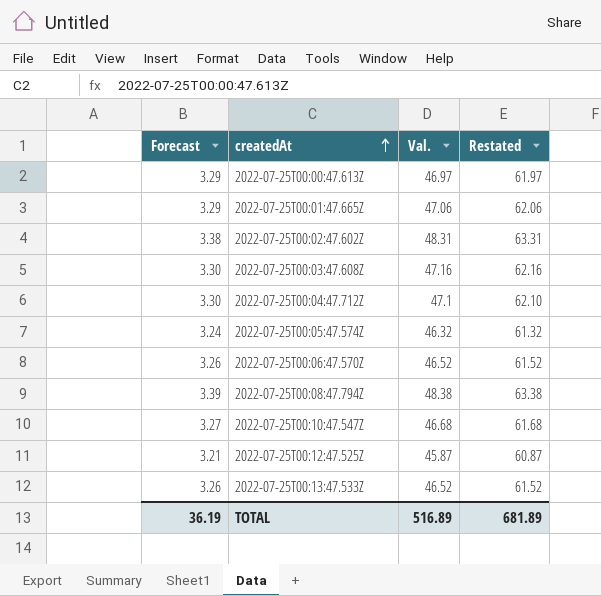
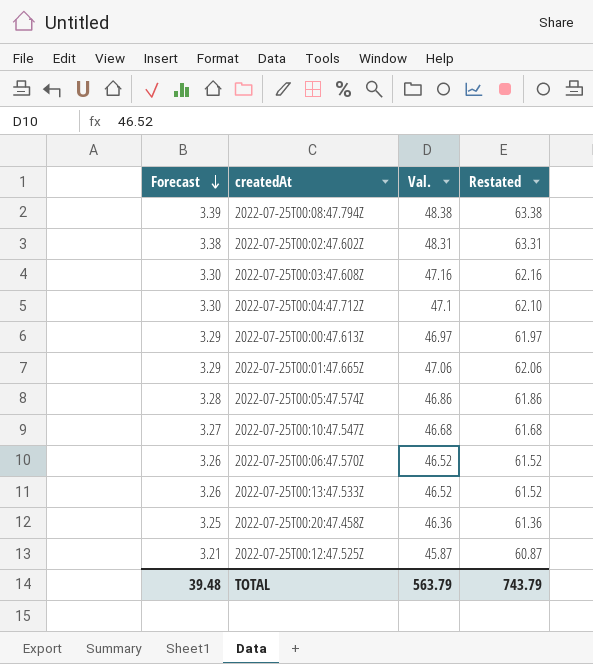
row order: createdAt ascending -> Forecast descending
2022-07-25T00:05:47.574Z | Forecast: 3.24 -> 3.28
2022-07-25T00:05:47.574Z | Val.: 46.32 -> 46.86
2022-07-25T00:05:47.574Z | Restated: 61.32 -> 61.86
row 2022-07-25T00:20:47.458Z: none -> 3.25 | 46.36 | 61.36
TOTAL | Forecast: 36.19 -> 39.48
TOTAL | Val.: 516.89 -> 563.79
TOTAL | Restated: 681.89 -> 743.79

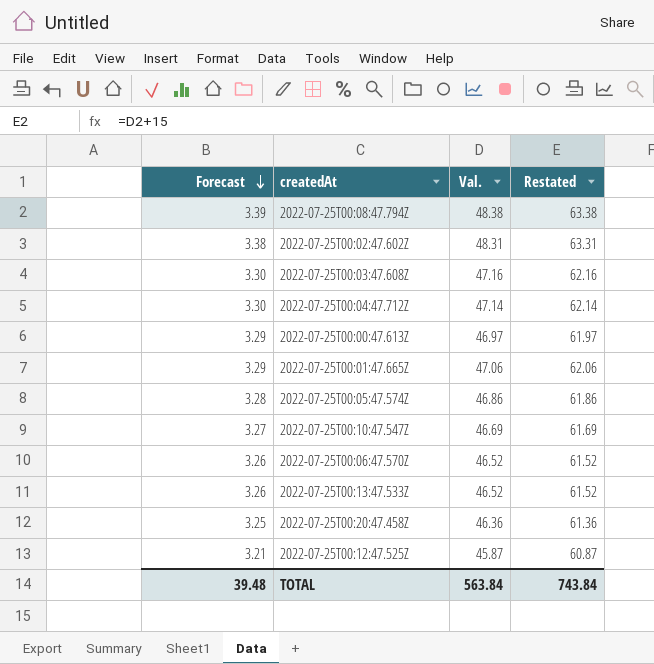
2022-07-25T00:04:47.712Z | Val.: 47.1 -> 47.14
2022-07-25T00:04:47.712Z | Restated: 62.10 -> 62.14
2022-07-25T00:10:47.547Z | Val.: 46.68 -> 46.69
2022-07-25T00:10:47.547Z | Restated: 61.68 -> 61.69
TOTAL | Val.: 563.79 -> 563.84
TOTAL | Restated: 743.79 -> 743.84

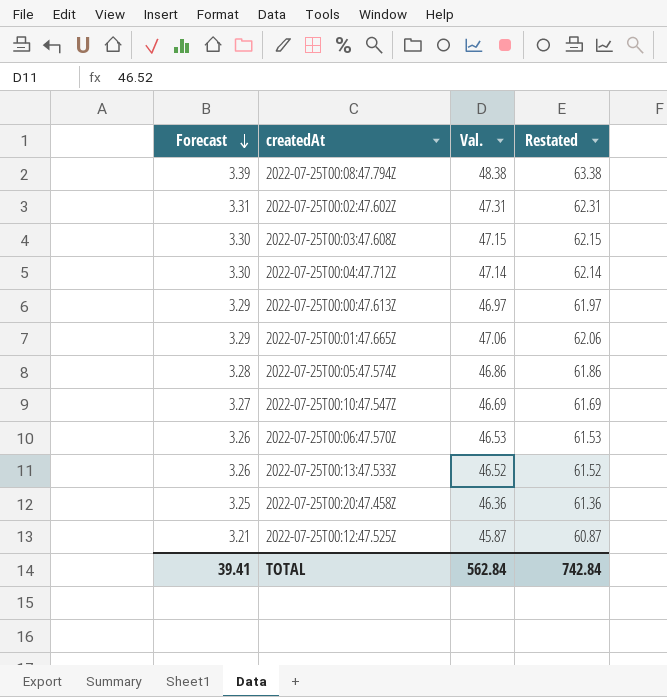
2022-07-25T00:02:47.602Z | Forecast: 3.38 -> 3.31
2022-07-25T00:02:47.602Z | Val.: 48.31 -> 47.31
2022-07-25T00:02:47.602Z | Restated: 63.31 -> 62.31
2022-07-25T00:03:47.608Z | Val.: 47.16 -> 47.15
2022-07-25T00:03:47.608Z | Restated: 62.16 -> 62.15
2022-07-25T00:06:47.570Z | Val.: 46.52 -> 46.53
2022-07-25T00:06:47.570Z | Restated: 61.52 -> 61.53
TOTAL | Forecast: 39.48 -> 39.41
TOTAL | Val.: 563.84 -> 562.84
TOTAL | Restated: 743.84 -> 742.84

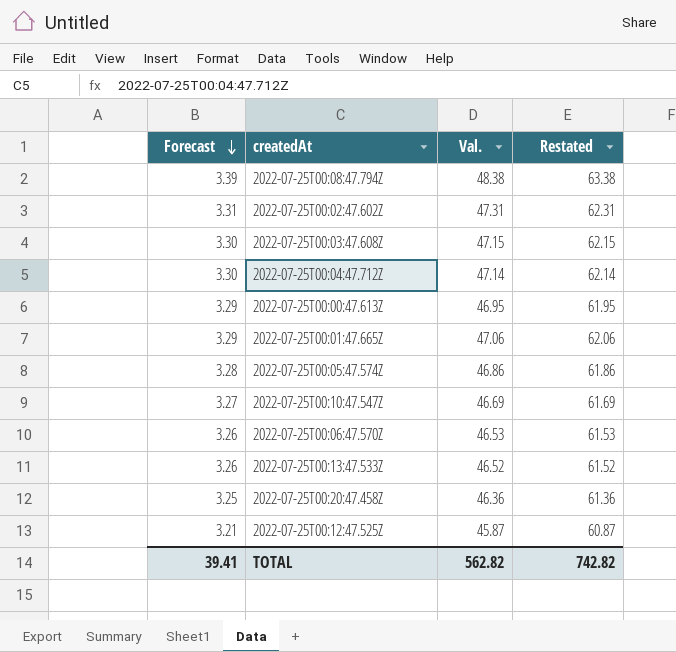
2022-07-25T00:00:47.613Z | Val.: 46.97 -> 46.95
2022-07-25T00:00:47.613Z | Restated: 61.97 -> 61.95
TOTAL | Val.: 562.84 -> 562.82
TOTAL | Restated: 742.84 -> 742.82

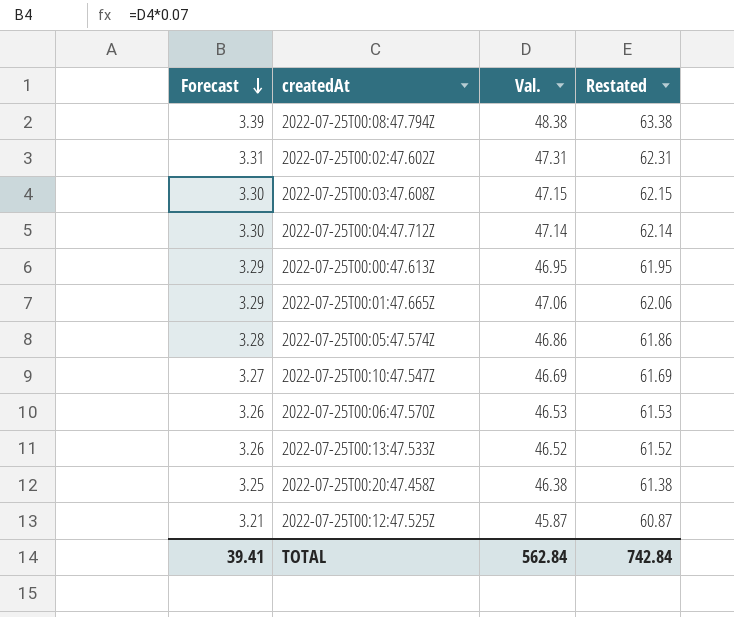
2022-07-25T00:20:47.458Z | Val.: 46.36 -> 46.38
2022-07-25T00:20:47.458Z | Restated: 61.36 -> 61.38
TOTAL | Val.: 562.82 -> 562.84
TOTAL | Restated: 742.82 -> 742.84

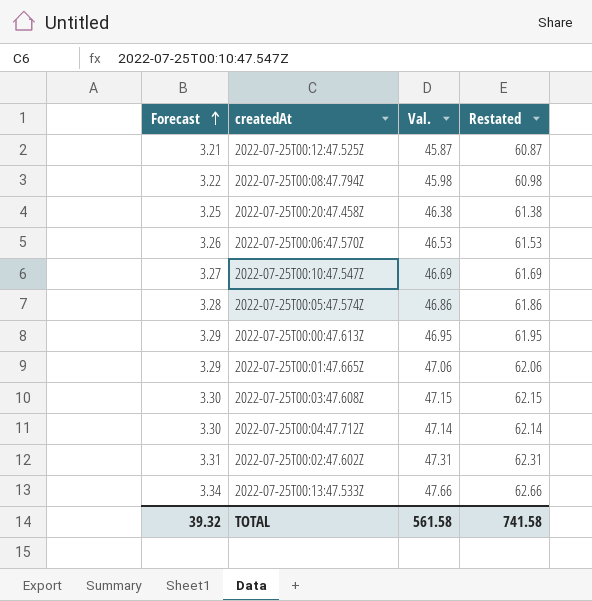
row order: Forecast descending -> Forecast ascending
2022-07-25T00:08:47.794Z | Forecast: 3.39 -> 3.22
2022-07-25T00:08:47.794Z | Val.: 48.38 -> 45.98
2022-07-25T00:08:47.794Z | Restated: 63.38 -> 60.98
2022-07-25T00:13:47.533Z | Forecast: 3.26 -> 3.34
2022-07-25T00:13:47.533Z | Val.: 46.52 -> 47.66
2022-07-25T00:13:47.533Z | Restated: 61.52 -> 62.66
TOTAL | Forecast: 39.41 -> 39.32
TOTAL | Val.: 562.84 -> 561.58
TOTAL | Restated: 742.84 -> 741.58

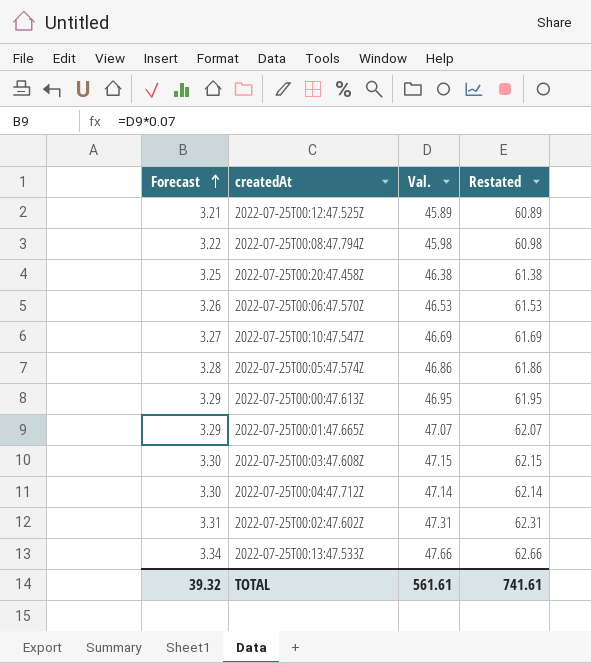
2022-07-25T00:12:47.525Z | Val.: 45.87 -> 45.89
2022-07-25T00:12:47.525Z | Restated: 60.87 -> 60.89
2022-07-25T00:01:47.665Z | Val.: 47.06 -> 47.07
2022-07-25T00:01:47.665Z | Restated: 62.06 -> 62.07
TOTAL | Val.: 561.58 -> 561.61
TOTAL | Restated: 741.58 -> 741.61

